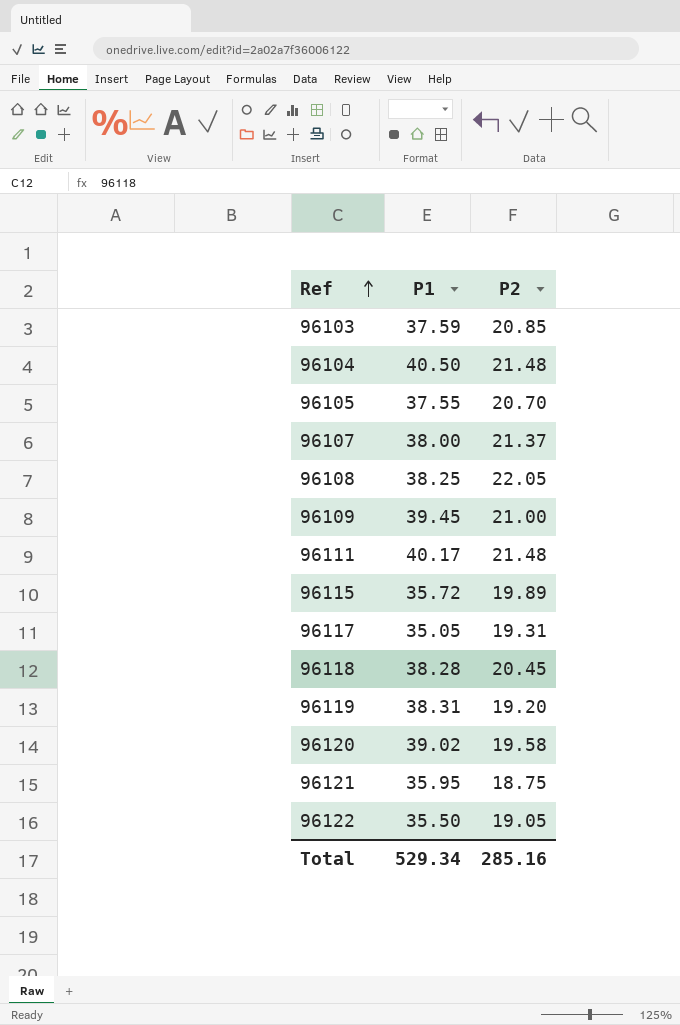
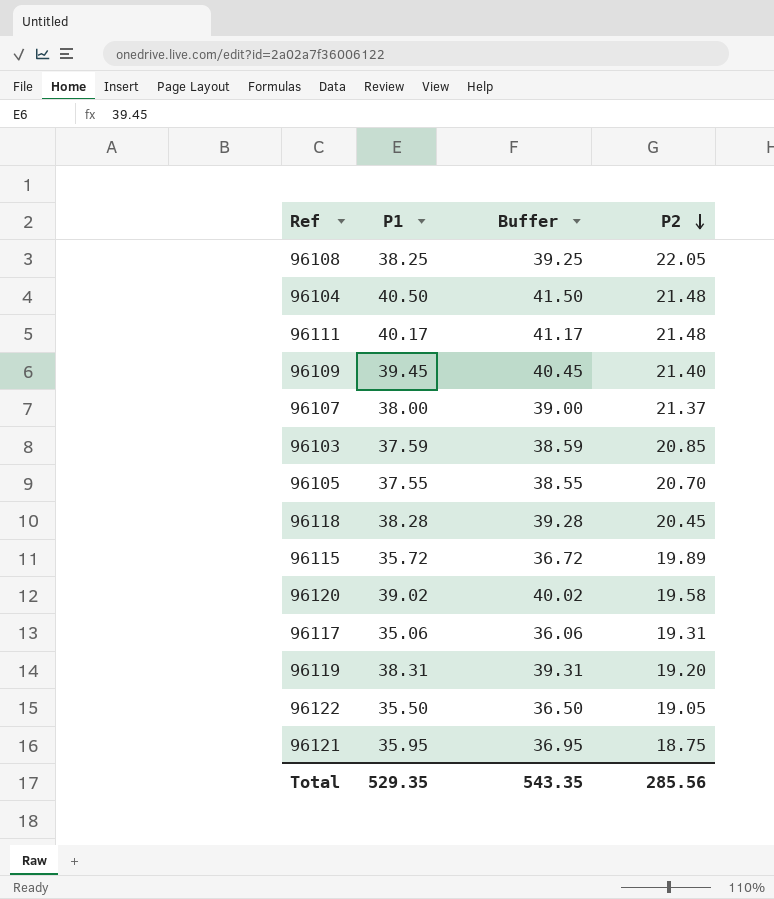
row order: Ref ascending -> P2 descending
column Buffer | formula: none -> [P1] + 1
96109 | P2: 21.00 -> 21.40
96117 | P1: 35.05 -> 35.06
Total | P1: 529.34 -> 529.35
Total | P2: 285.16 -> 285.56

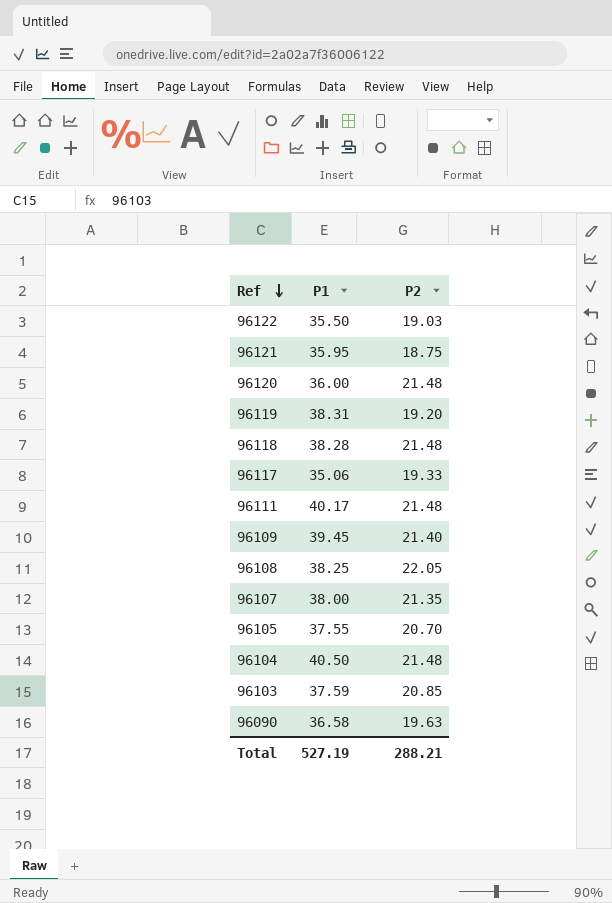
row order: P2 descending -> Ref descending
column Buffer | formula: [P1] + 1 -> none
row 96115: 35.72 | 36.72 | 19.89 -> none
96122 | P2: 19.05 -> 19.03
96120 | P1: 39.02 -> 36.00
96120 | P2: 19.58 -> 21.48
96118 | P2: 20.45 -> 21.48
96117 | P2: 19.31 -> 19.33
96107 | P2: 21.37 -> 21.35
row 96090: none -> 36.58 | 19.63
Total | P1: 529.35 -> 527.19
Total | P2: 285.56 -> 288.21

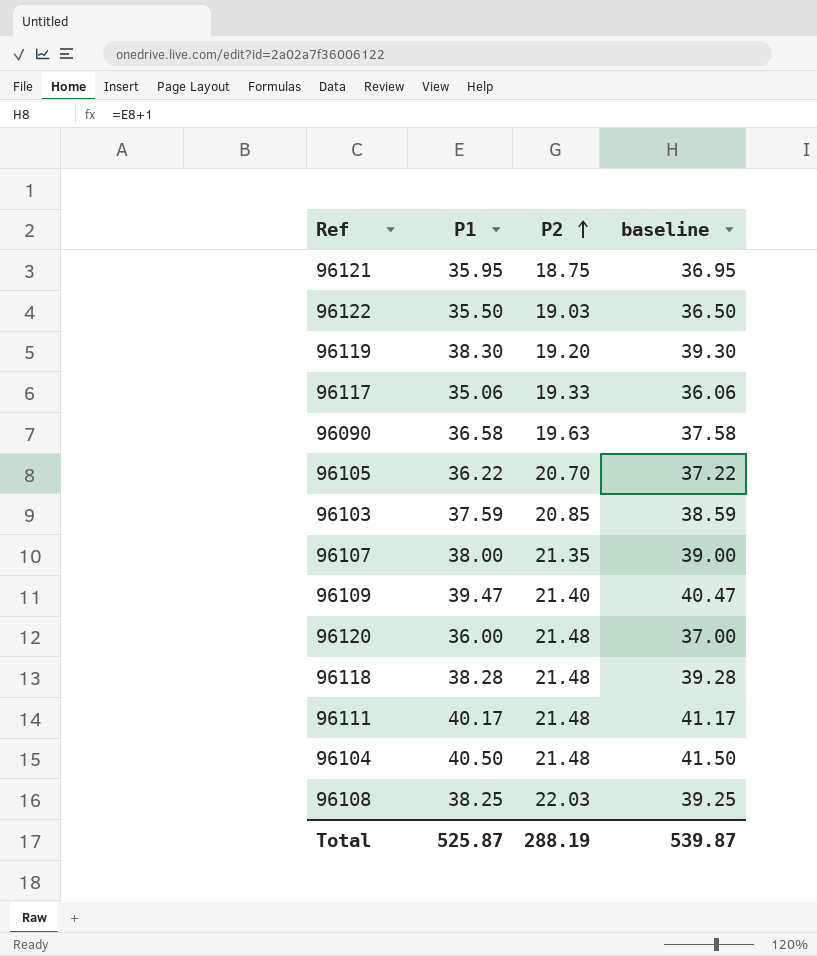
row order: Ref descending -> P2 ascending
column baseline | formula: none -> [P1] + 1
96119 | P1: 38.31 -> 38.30
96105 | P1: 37.55 -> 36.22
96109 | P1: 39.45 -> 39.47
96108 | P2: 22.05 -> 22.03
Total | P1: 527.19 -> 525.87
Total | P2: 288.21 -> 288.19

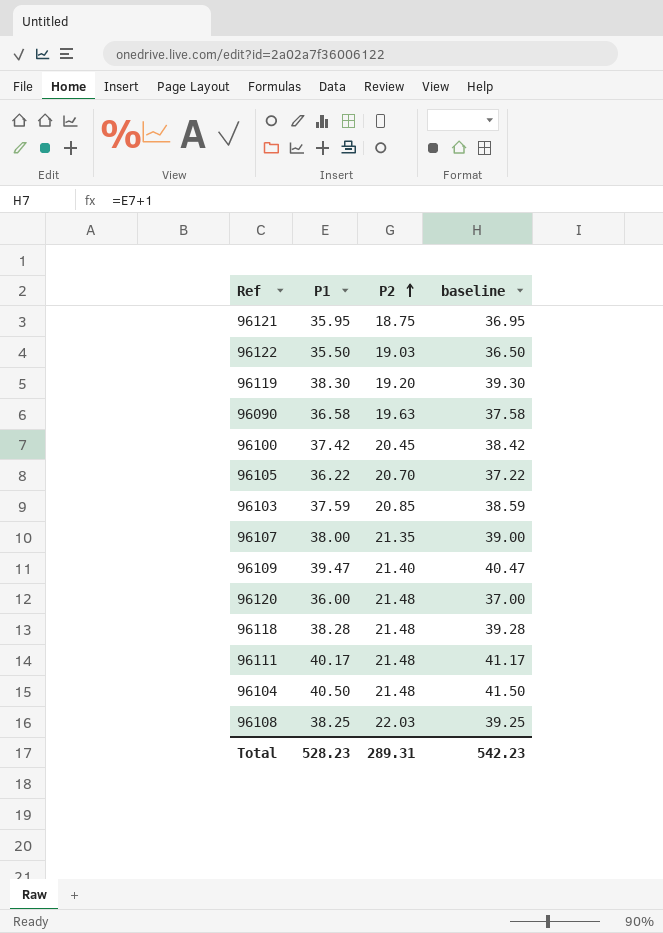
row 96117: 35.06 | 19.33 | 36.06 -> none
row 96100: none -> 37.42 | 20.45 | 38.42
Total | P1: 525.87 -> 528.23
Total | P2: 288.19 -> 289.31
Total | baseline: 539.87 -> 542.23

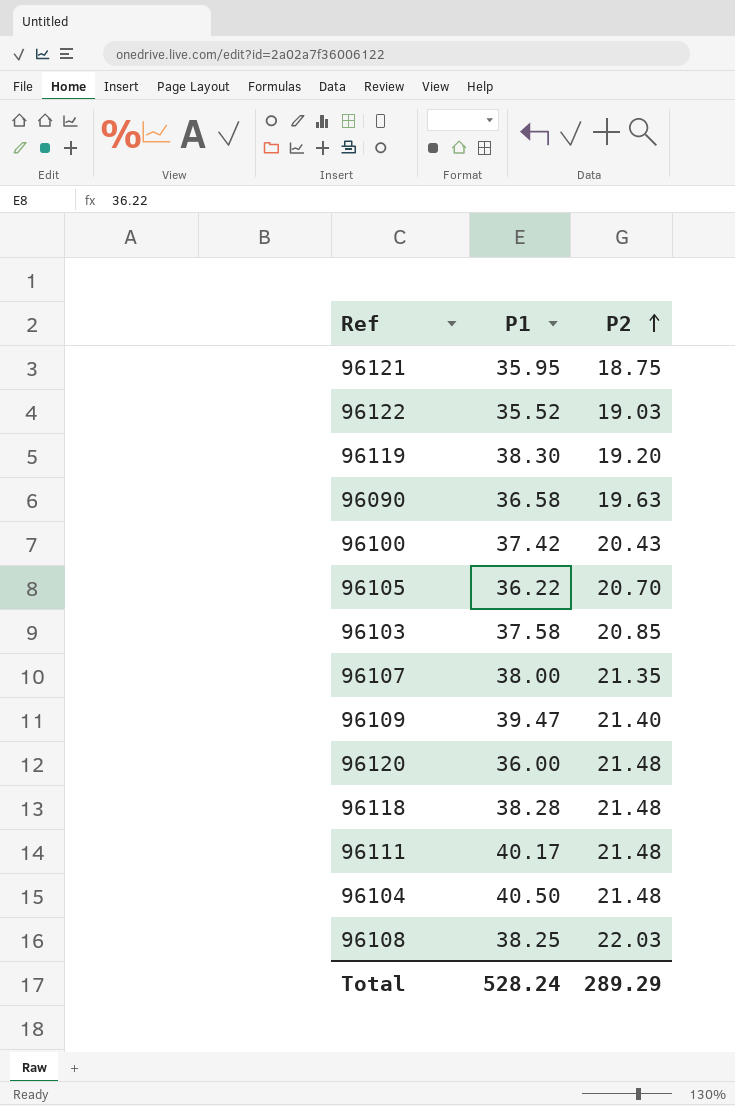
column baseline | formula: [P1] + 1 -> none
96122 | P1: 35.50 -> 35.52
96100 | P2: 20.45 -> 20.43
96103 | P1: 37.59 -> 37.58
Total | P1: 528.23 -> 528.24
Total | P2: 289.31 -> 289.29

